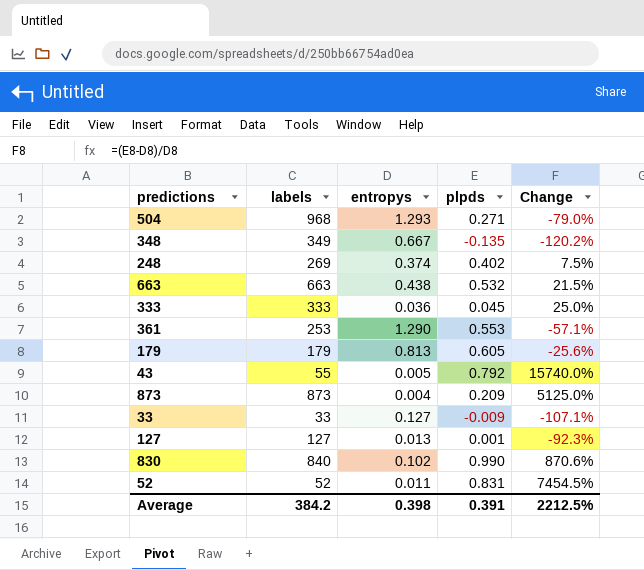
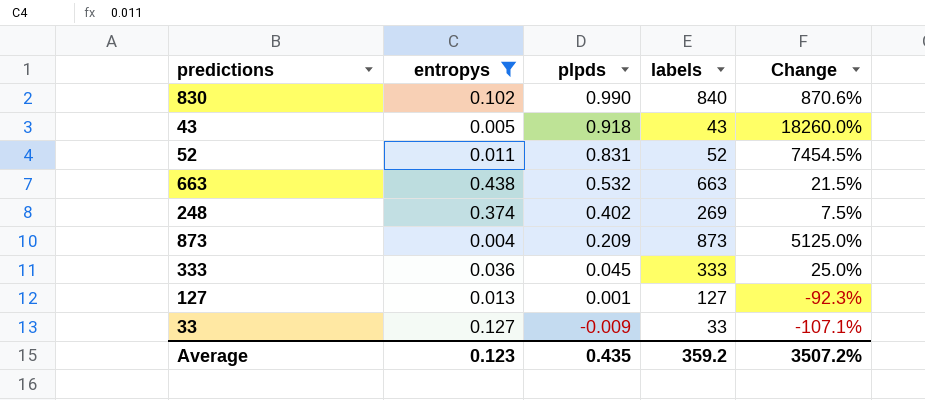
filter: none -> entropys <= 0.438
row order: none -> plpds descending
column labels | position: 2 -> 4
43 | plpds: 0.792 -> 0.918
43 | labels: 55 -> 43
43 | Change: 15740.0% -> 18260.0%
Average | entropys: 0.398 -> 0.123
Average | plpds: 0.391 -> 0.435
Average | labels: 384.2 -> 359.2
Average | Change: 2212.5% -> 3507.2%

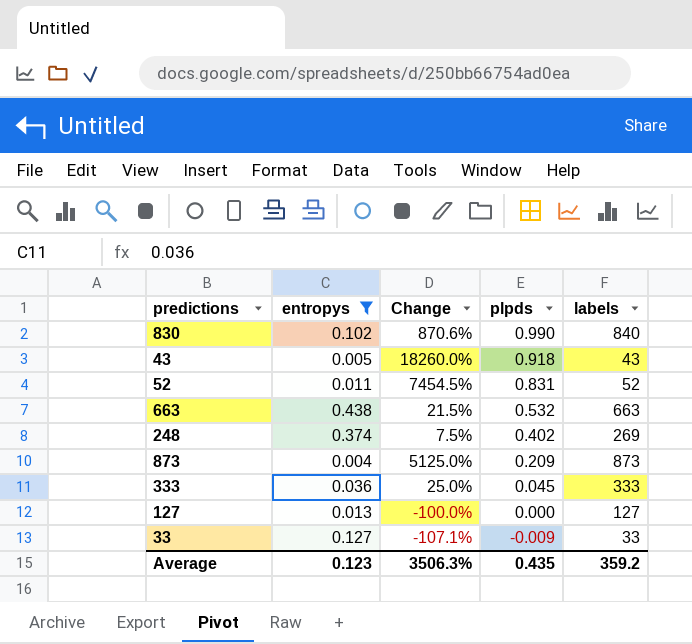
column Change | position: 5 -> 3
127 | Change: -92.3% -> -100.0%
127 | plpds: 0.001 -> 0.000
Average | Change: 3507.2% -> 3506.3%

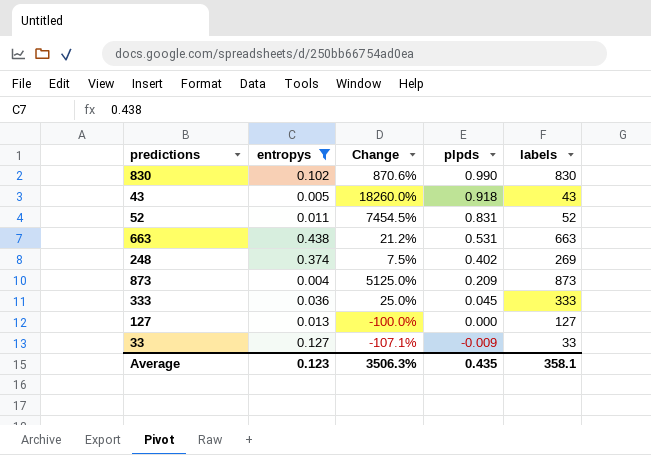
830 | labels: 840 -> 830
663 | Change: 21.5% -> 21.2%
663 | plpds: 0.532 -> 0.531
Average | labels: 359.2 -> 358.1

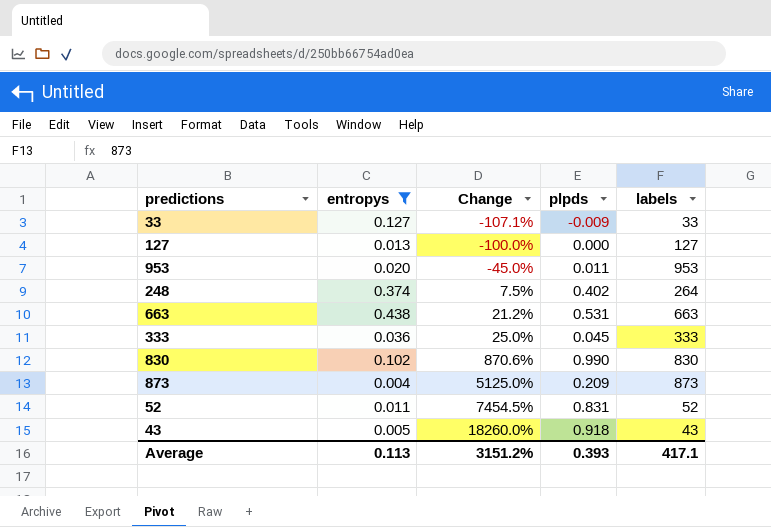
row order: plpds descending -> Change ascending
row 953: none -> 0.020 | -45.0% | 0.011 | 953
248 | labels: 269 -> 264
Average | entropys: 0.123 -> 0.113
Average | Change: 3506.3% -> 3151.2%
Average | plpds: 0.435 -> 0.393
Average | labels: 358.1 -> 417.1

